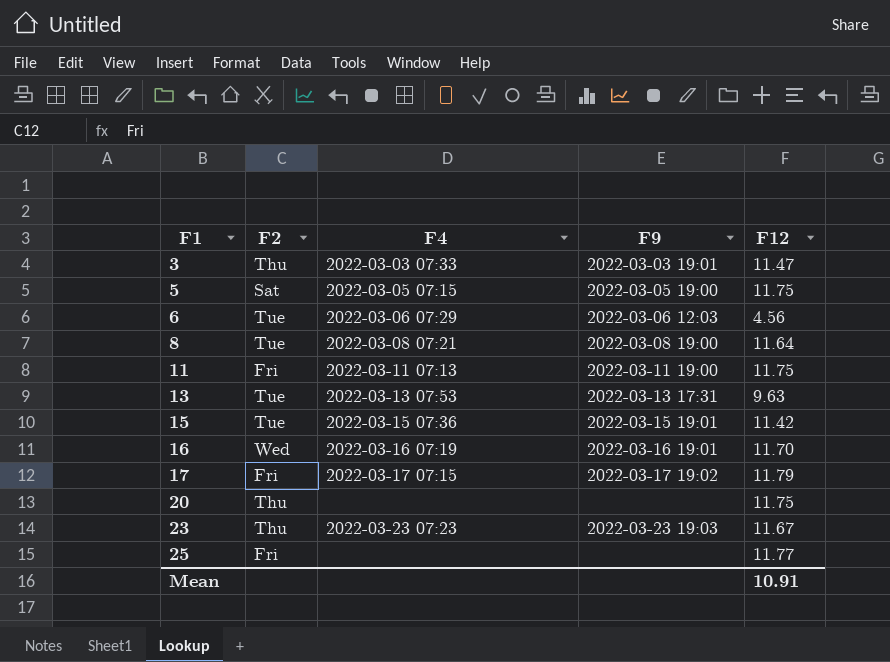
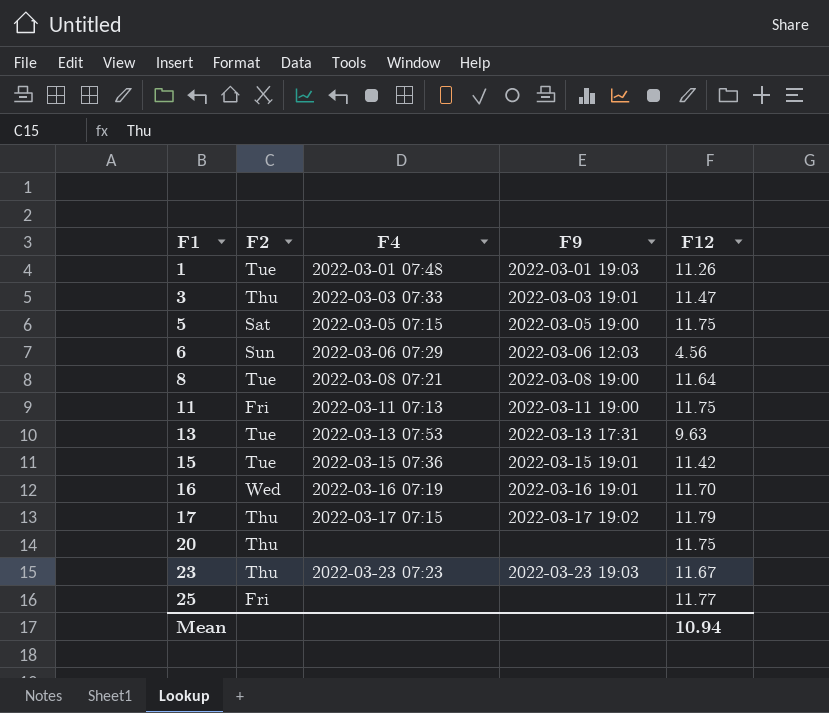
row 1: none -> Tue | 2022-03-01 07:48 | 2022-03-01 19:03 | 11.26
6 | F2: Tue -> Sun
17 | F2: Fri -> Thu
Mean | F12: 10.91 -> 10.94

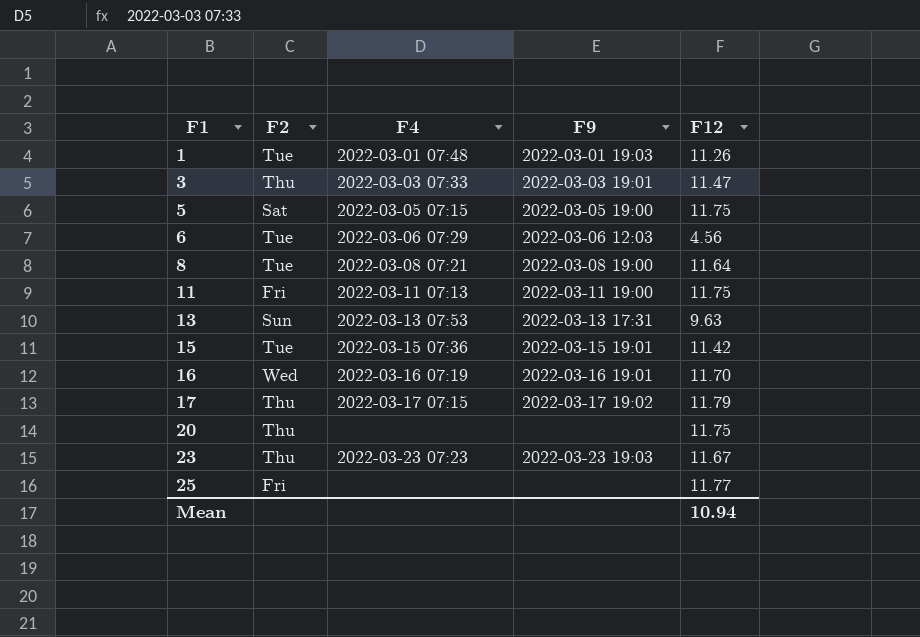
6 | F2: Sun -> Tue
13 | F2: Tue -> Sun

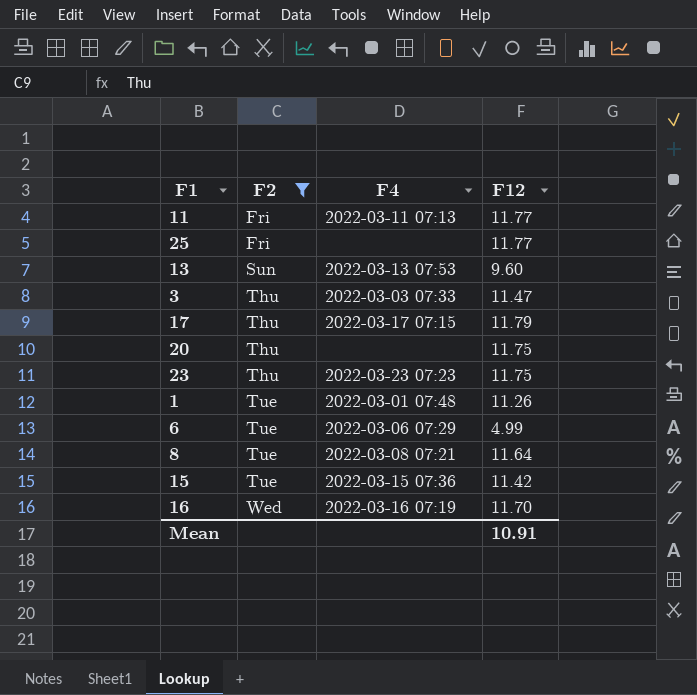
filter: none -> F2 != Sat
row order: F1 ascending -> F2 ascending
column F9 | position: 4 -> none
11 | F12: 11.75 -> 11.77
13 | F12: 9.63 -> 9.60
23 | F12: 11.67 -> 11.75
6 | F12: 4.56 -> 4.99
Mean | F12: 10.94 -> 10.91

